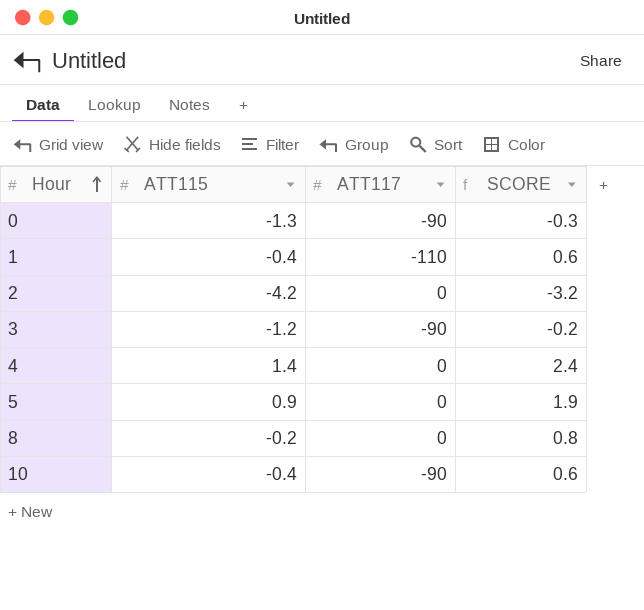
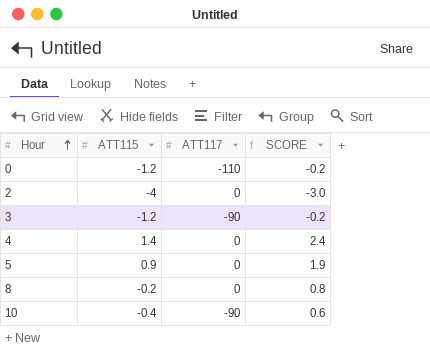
row 1: -0.4 | -110 | 0.6 -> none
0 | ATT115: -1.3 -> -1.2
0 | ATT117: -90 -> -110
0 | SCORE: -0.3 -> -0.2
2 | ATT115: -4.2 -> -4
2 | SCORE: -3.2 -> -3.0

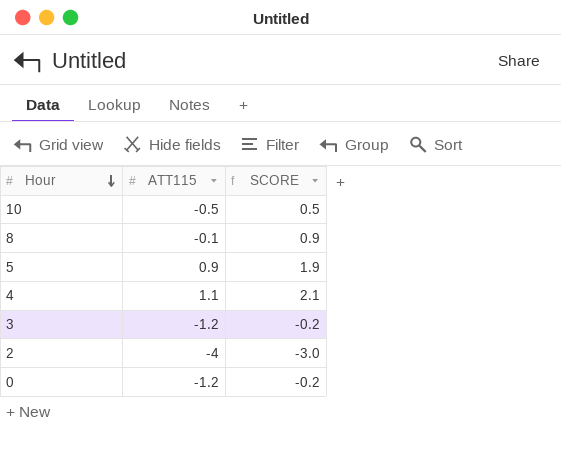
row order: Hour ascending -> Hour descending
column ATT117 | position: 3 -> none
10 | ATT115: -0.4 -> -0.5
10 | SCORE: 0.6 -> 0.5
8 | ATT115: -0.2 -> -0.1
8 | SCORE: 0.8 -> 0.9
4 | ATT115: 1.4 -> 1.1
4 | SCORE: 2.4 -> 2.1

